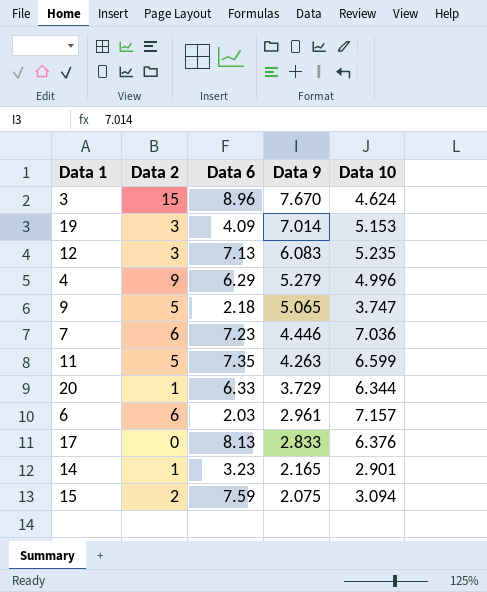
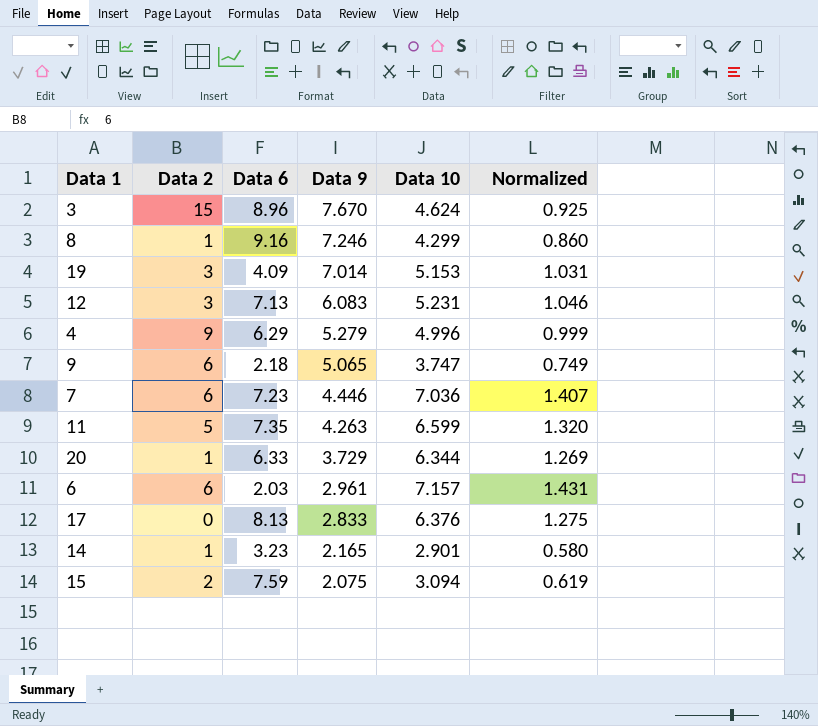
column Normalized | formula: none -> [Data 10] * 0.2
row 8: none -> 1 | 9.16 | 7.246 | 4.299 | 0.860
12 | Data 10: 5.235 -> 5.231
9 | Data 2: 5 -> 6

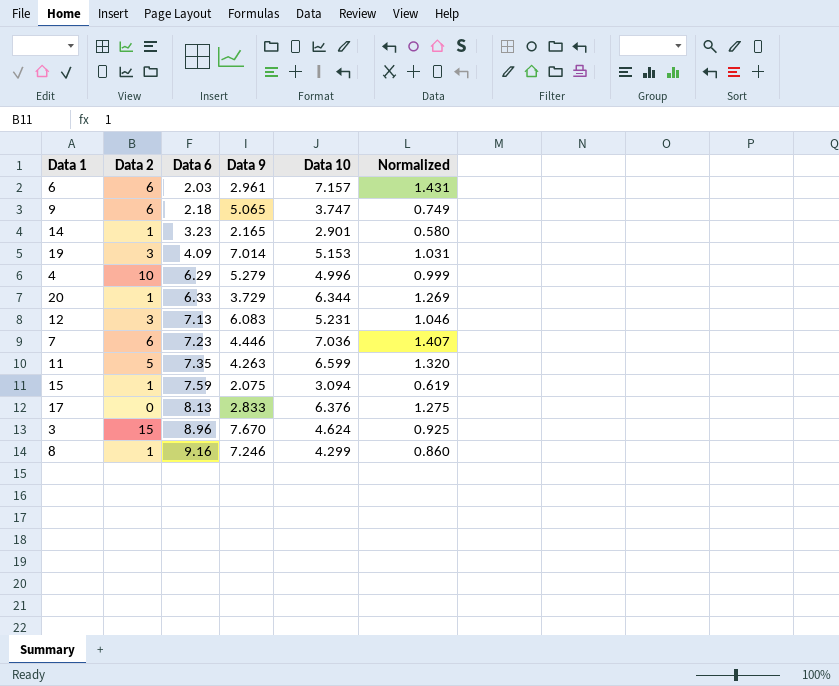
row order: Data 9 descending -> Data 6 ascending
4 | Data 2: 9 -> 10
15 | Data 2: 2 -> 1

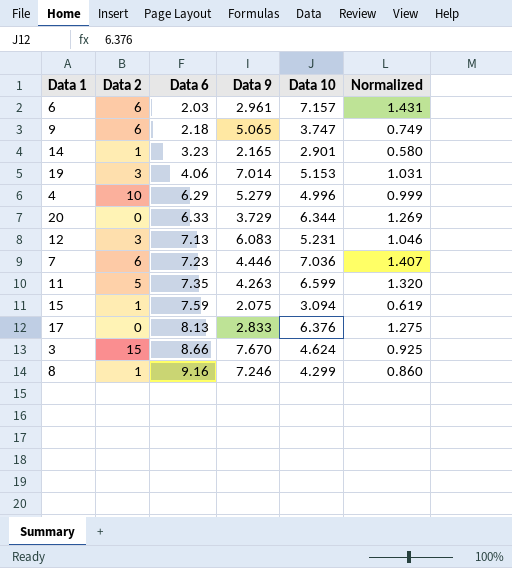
19 | Data 6: 4.09 -> 4.06
20 | Data 2: 1 -> 0
3 | Data 6: 8.96 -> 8.66

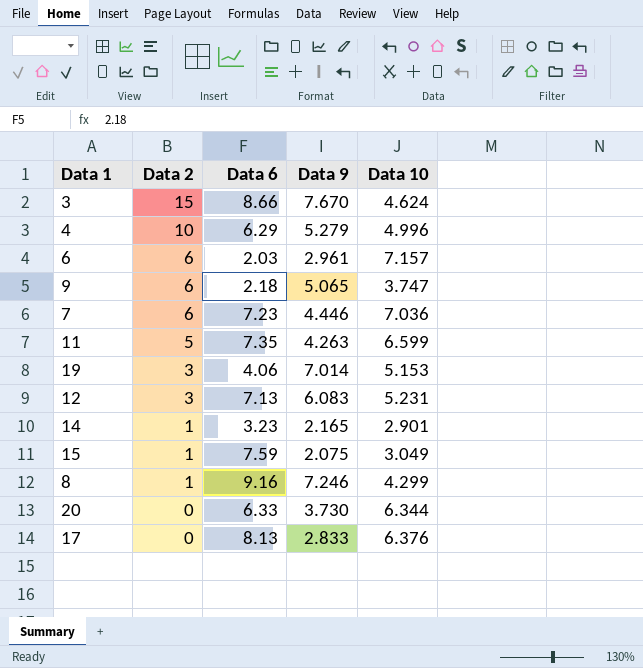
row order: Data 6 ascending -> Data 2 descending
column Normalized | formula: [Data 10] * 0.2 -> none
15 | Data 10: 3.094 -> 3.049
20 | Data 9: 3.729 -> 3.730

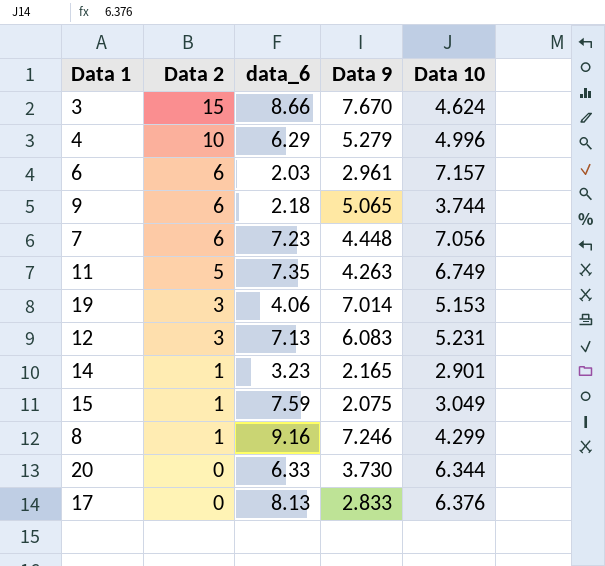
column name: Data 6 -> data_6
9 | Data 10: 3.747 -> 3.744
7 | Data 9: 4.446 -> 4.448
7 | Data 10: 7.036 -> 7.056
11 | Data 10: 6.599 -> 6.749

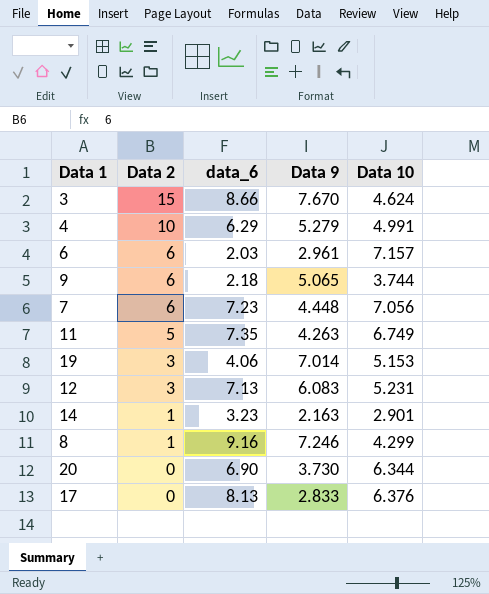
row 15: 1 | 7.59 | 2.075 | 3.049 -> none
4 | Data 10: 4.996 -> 4.991
14 | Data 9: 2.165 -> 2.163
20 | data_6: 6.33 -> 6.90

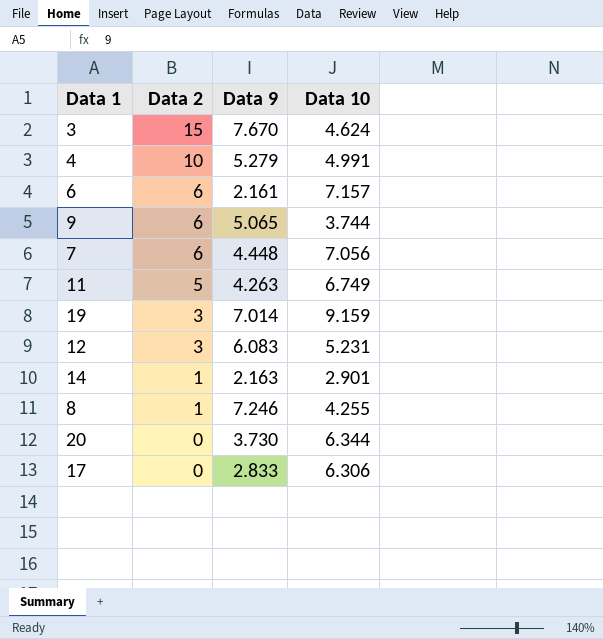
column data_6 | position: 3 -> none
6 | Data 9: 2.961 -> 2.161
19 | Data 10: 5.153 -> 9.159
8 | Data 10: 4.299 -> 4.255
17 | Data 10: 6.376 -> 6.306

